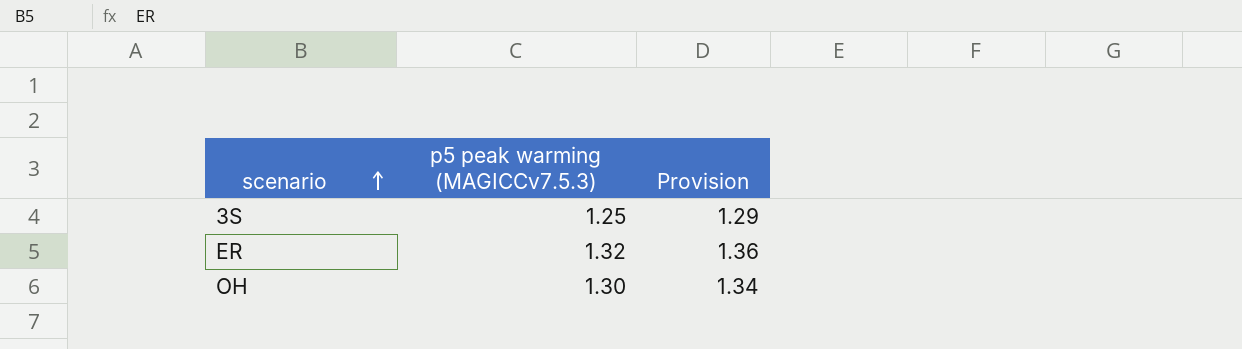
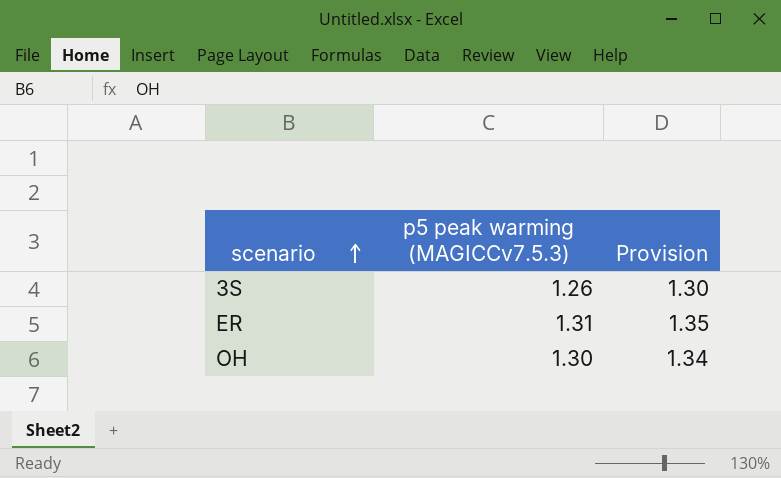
3S | p5 peak warming (MAGICCv7.5.3): 1.25 -> 1.26
3S | Provision: 1.29 -> 1.30
ER | p5 peak warming (MAGICCv7.5.3): 1.32 -> 1.31
ER | Provision: 1.36 -> 1.35

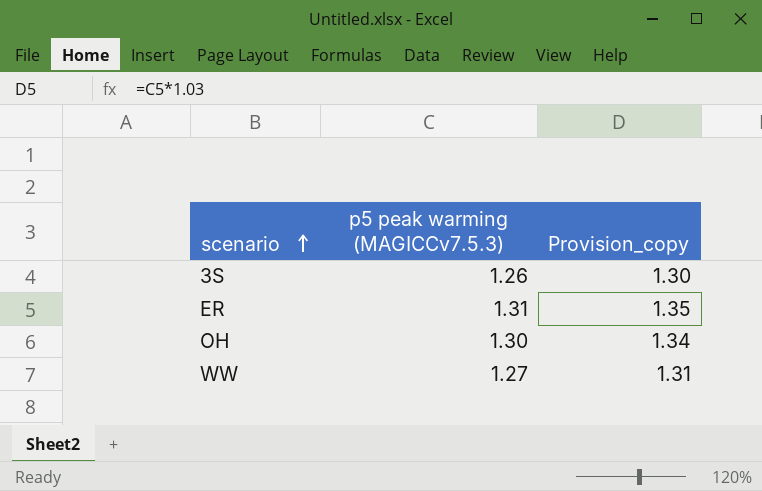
column name: Provision -> Provision_copy
row WW: none -> 1.27 | 1.31

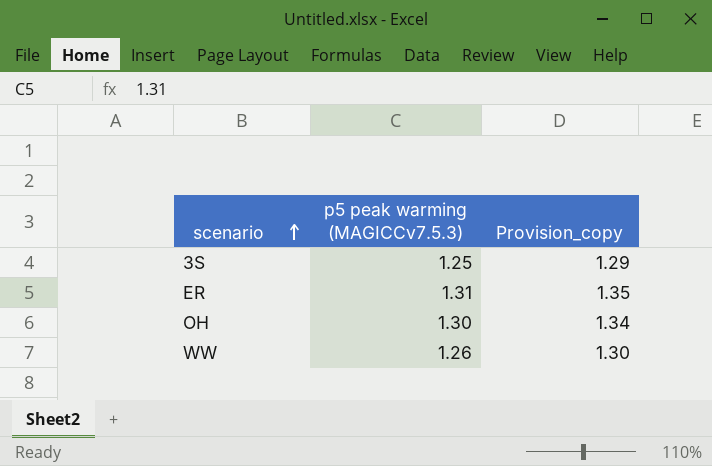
3S | p5 peak warming (MAGICCv7.5.3): 1.26 -> 1.25
3S | Provision_copy: 1.30 -> 1.29
WW | p5 peak warming (MAGICCv7.5.3): 1.27 -> 1.26
WW | Provision_copy: 1.31 -> 1.30

